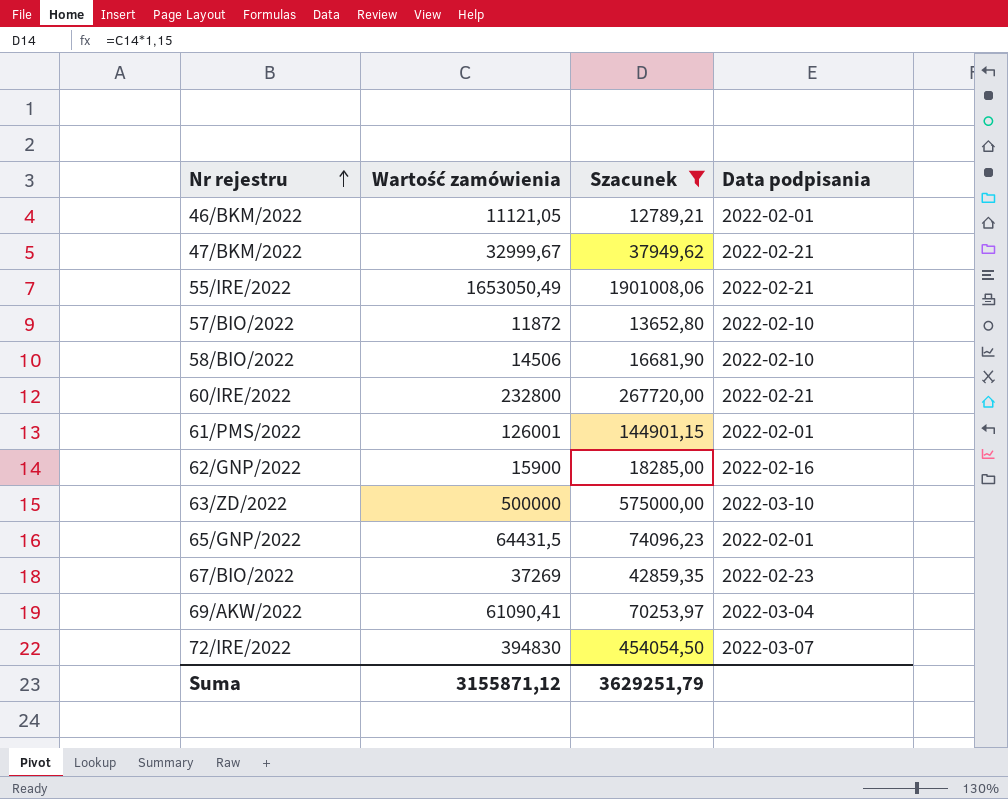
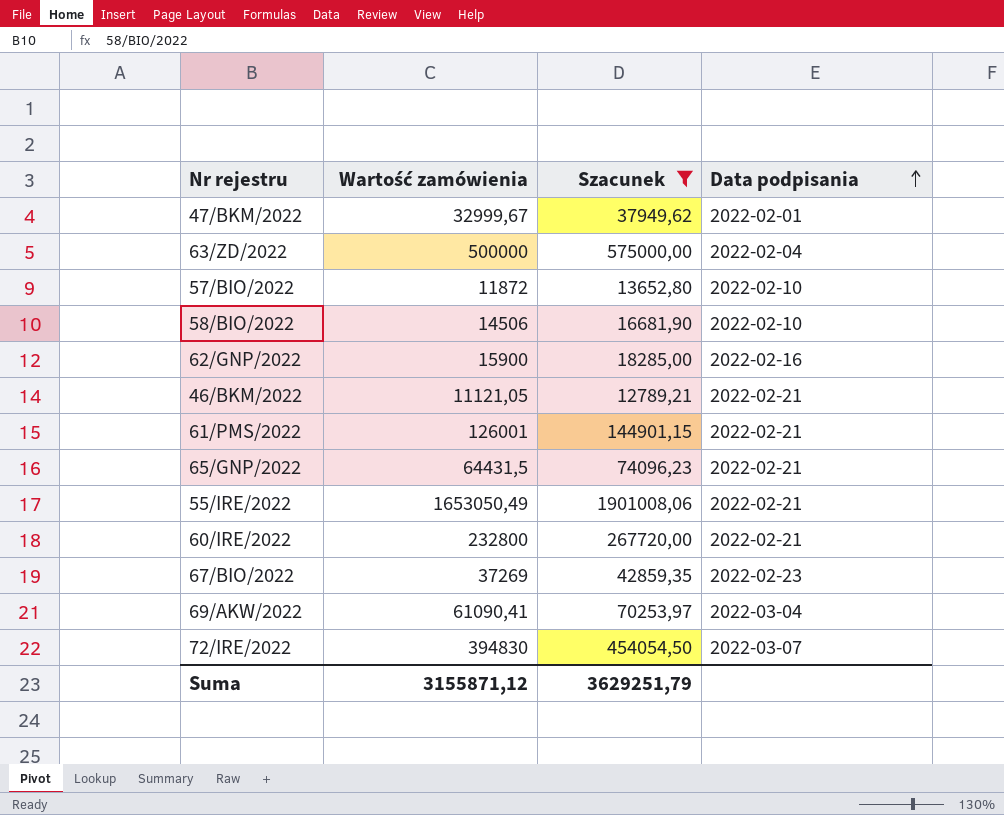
row order: Nr rejestru ascending -> Data podpisania ascending
47/BKM/2022 | Data podpisania: 2022-02-21 -> 2022-02-01
63/ZD/2022 | Data podpisania: 2022-03-10 -> 2022-02-04
46/BKM/2022 | Data podpisania: 2022-02-01 -> 2022-02-21
61/PMS/2022 | Data podpisania: 2022-02-01 -> 2022-02-21
65/GNP/2022 | Data podpisania: 2022-02-01 -> 2022-02-21

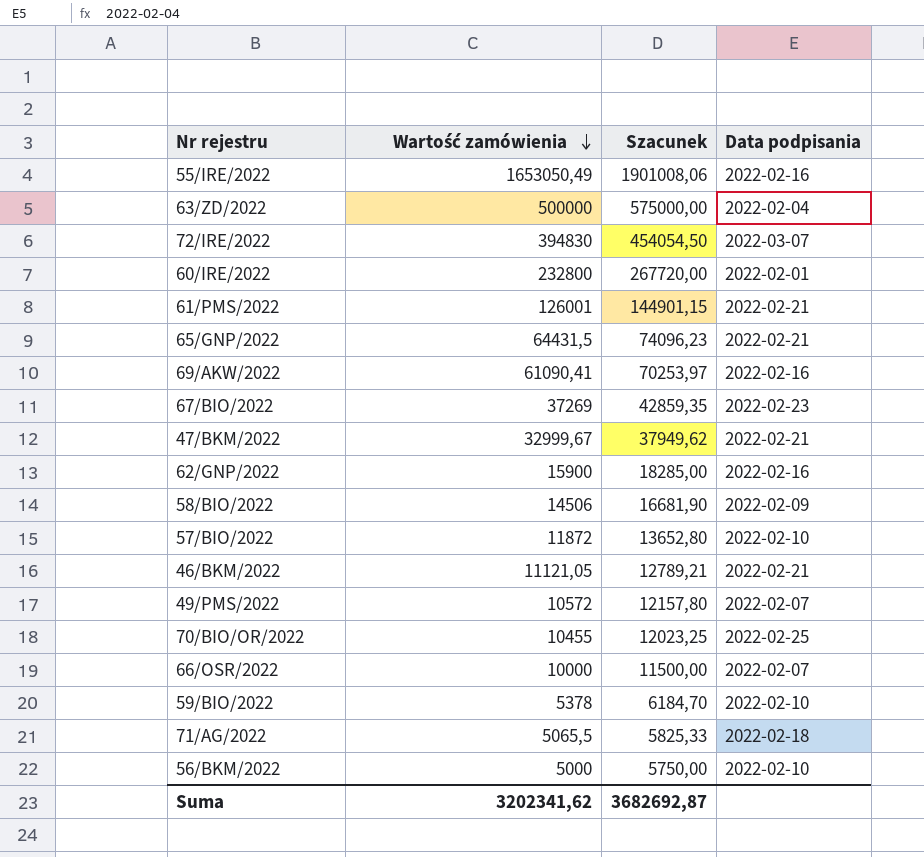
filter: Szacunek >= 12789,21 -> none
row order: Data podpisania ascending -> Wartość zamówienia descending
55/IRE/2022 | Data podpisania: 2022-02-21 -> 2022-02-16
60/IRE/2022 | Data podpisania: 2022-02-21 -> 2022-02-01
69/AKW/2022 | Data podpisania: 2022-03-04 -> 2022-02-16
47/BKM/2022 | Data podpisania: 2022-02-01 -> 2022-02-21
58/BIO/2022 | Data podpisania: 2022-02-10 -> 2022-02-09
Suma | Wartość zamówienia: 3155871,12 -> 3202341,62
Suma | Szacunek: 3629251,79 -> 3682692,87

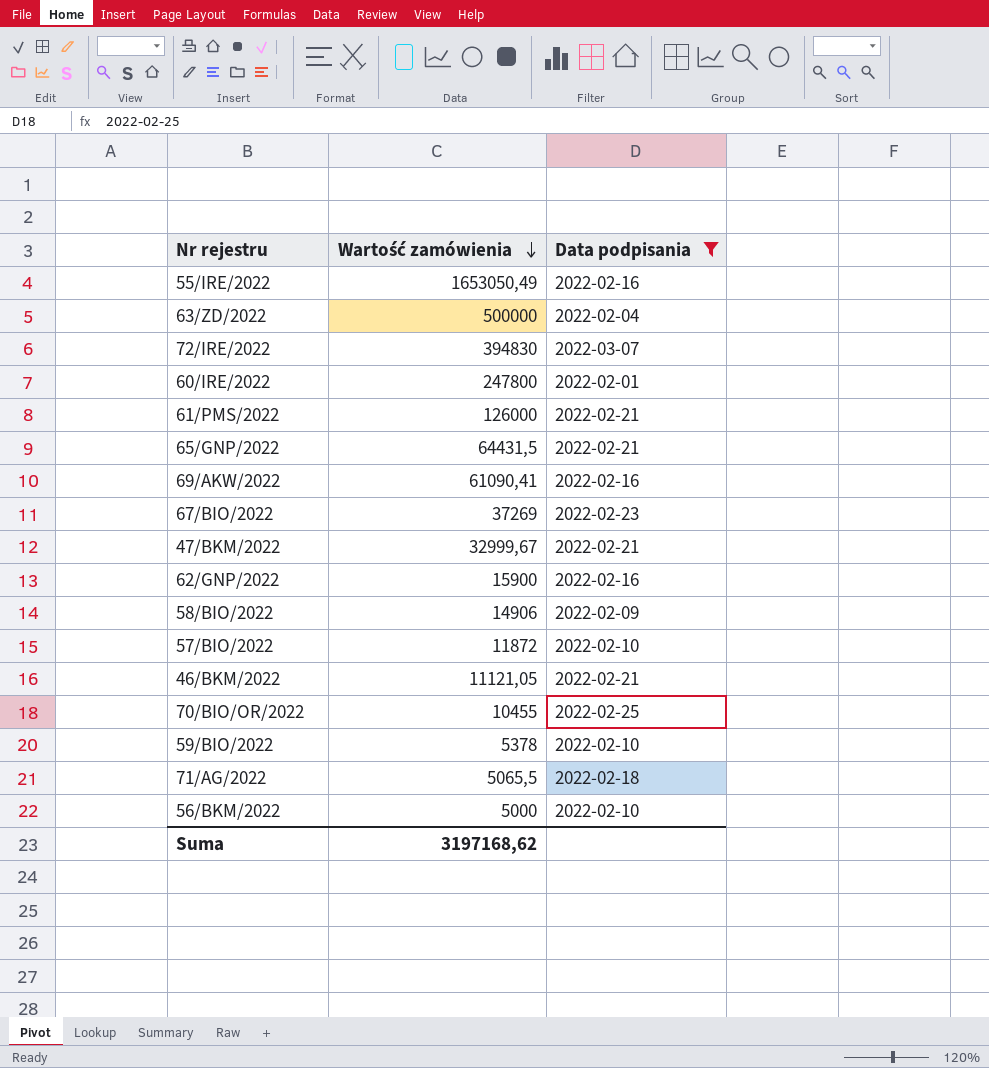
filter: none -> Data podpisania != 2022-02-07
column Szacunek | formula: [Wartość zamówienia] * 1,15 -> none
60/IRE/2022 | Wartość zamówienia: 232800 -> 247800
61/PMS/2022 | Wartość zamówienia: 126001 -> 126000
58/BIO/2022 | Wartość zamówienia: 14506 -> 14906
Suma | Wartość zamówienia: 3202341,62 -> 3197168,62

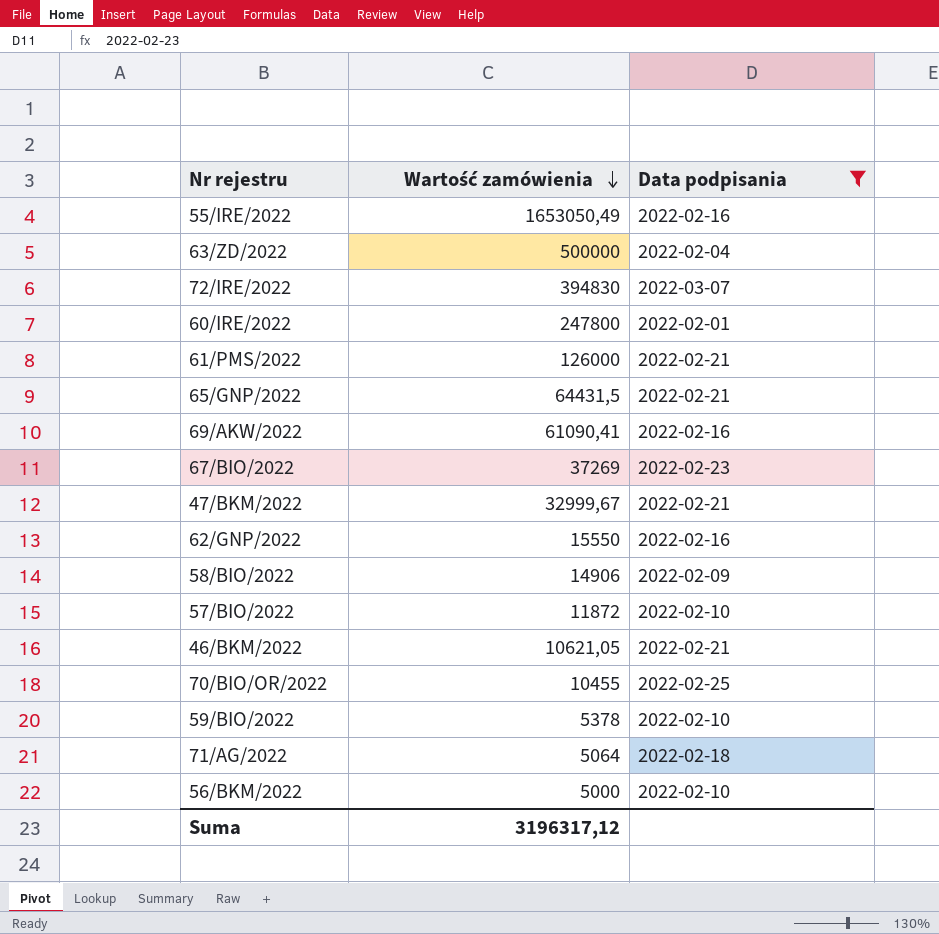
62/GNP/2022 | Wartość zamówienia: 15900 -> 15550
46/BKM/2022 | Wartość zamówienia: 11121,05 -> 10621,05
71/AG/2022 | Wartość zamówienia: 5065,5 -> 5064
Suma | Wartość zamówienia: 3197168,62 -> 3196317,12

